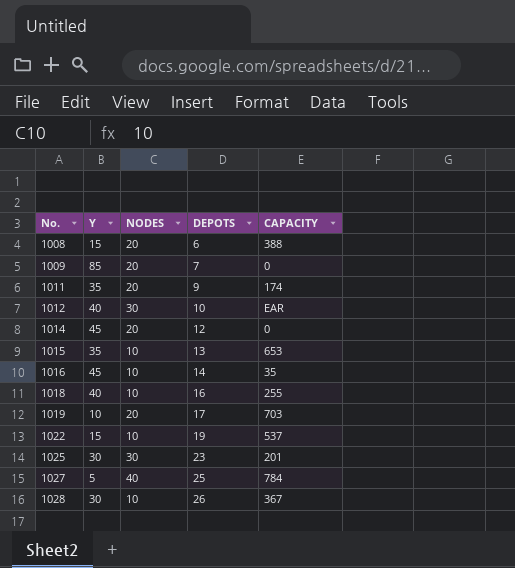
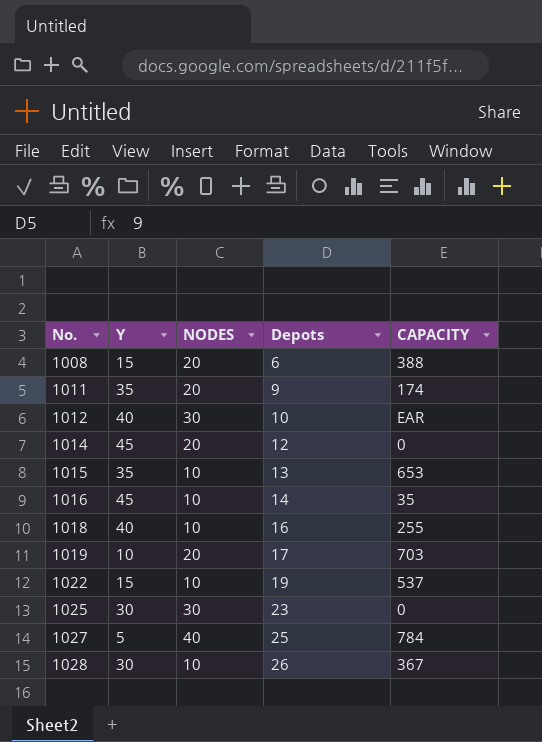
column name: DEPOTS -> Depots
row 1009: 85 | 20 | 7 | 0 -> none
1025 | CAPACITY: 201 -> 0

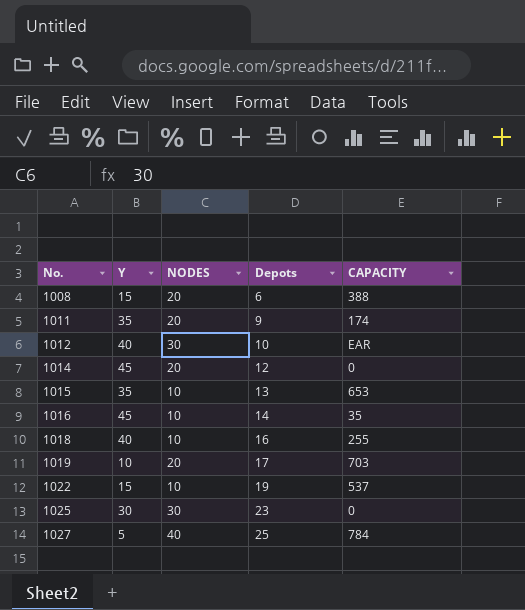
row 1028: 30 | 10 | 26 | 367 -> none

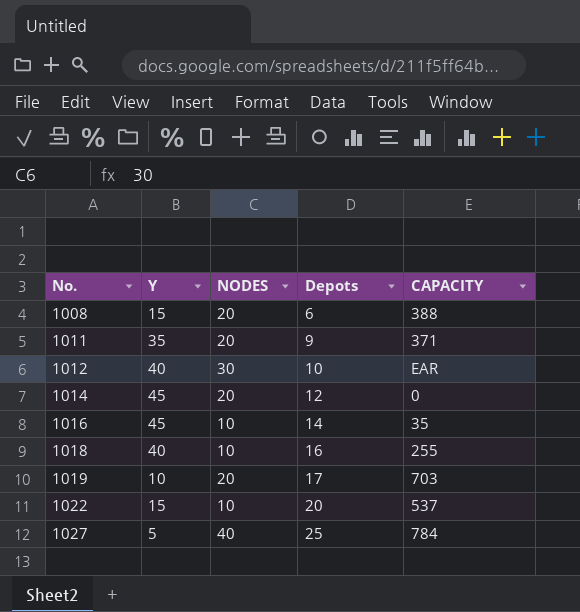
row 1015: 35 | 10 | 13 | 653 -> none
row 1025: 30 | 30 | 23 | 0 -> none
1011 | CAPACITY: 174 -> 371
1022 | Depots: 19 -> 20

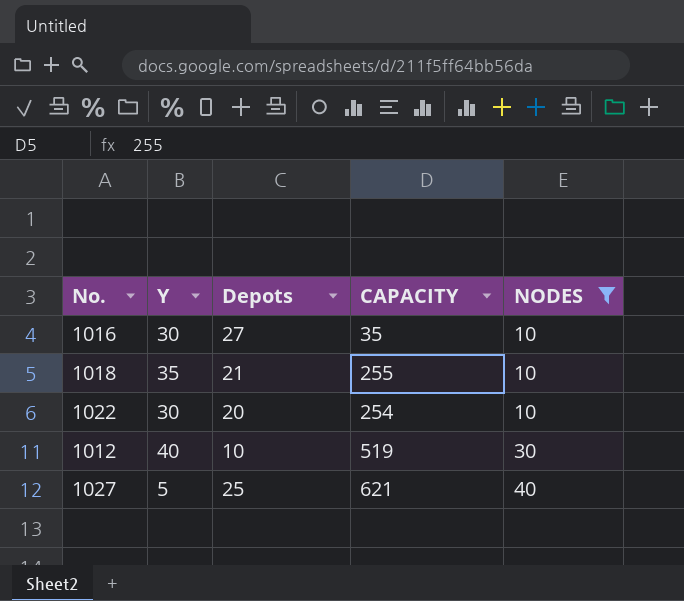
filter: none -> NODES != 20
row order: No. ascending -> NODES ascending
column NODES | position: 3 -> 5
1016 | Y: 45 -> 30
1016 | Depots: 14 -> 27
1018 | Y: 40 -> 35
1018 | Depots: 16 -> 21
1022 | Y: 15 -> 30
1022 | CAPACITY: 537 -> 254
1012 | CAPACITY: EAR -> 519
1027 | CAPACITY: 784 -> 621

